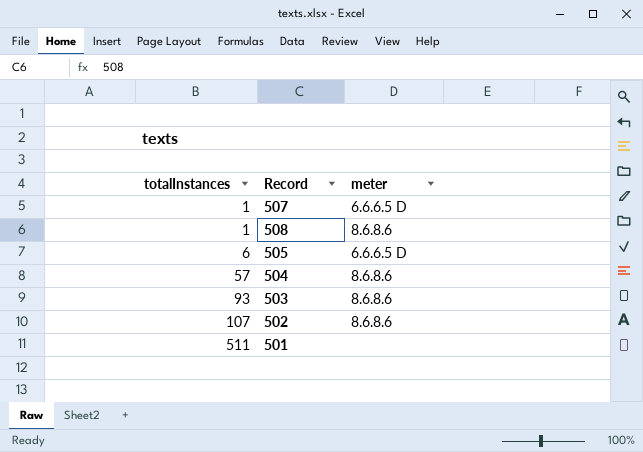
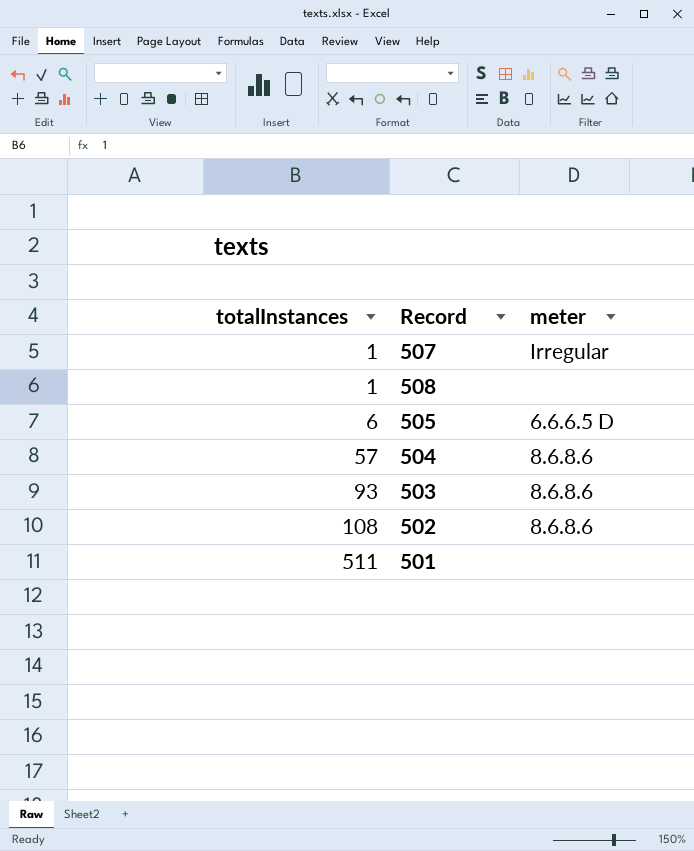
507 | meter: 6.6.6.5 D -> Irregular
508 | meter: 8.6.8.6 -> none
502 | totalInstances: 107 -> 108

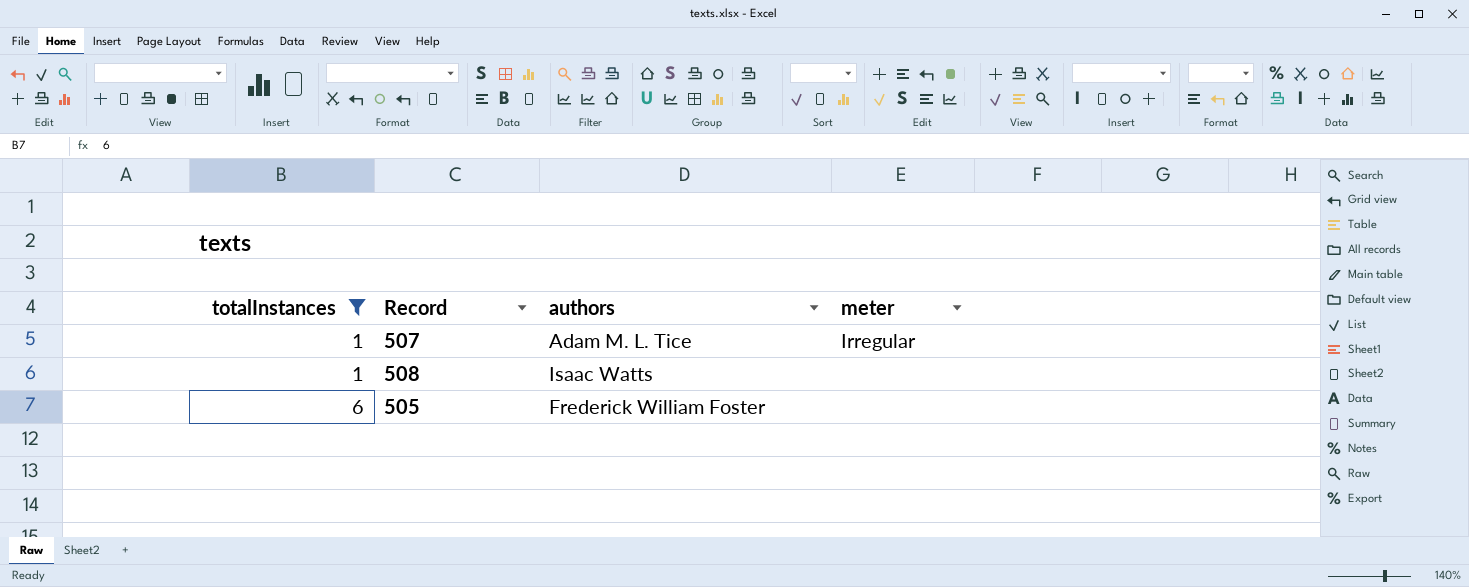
filter: none -> totalInstances <= 6
column authors | position: none -> 3
505 | meter: 6.6.6.5 D -> none

